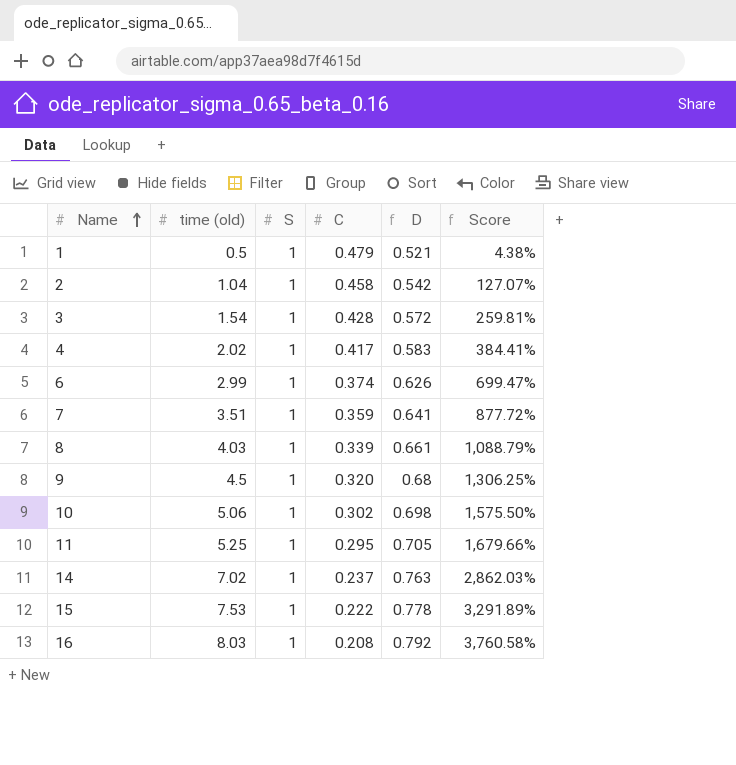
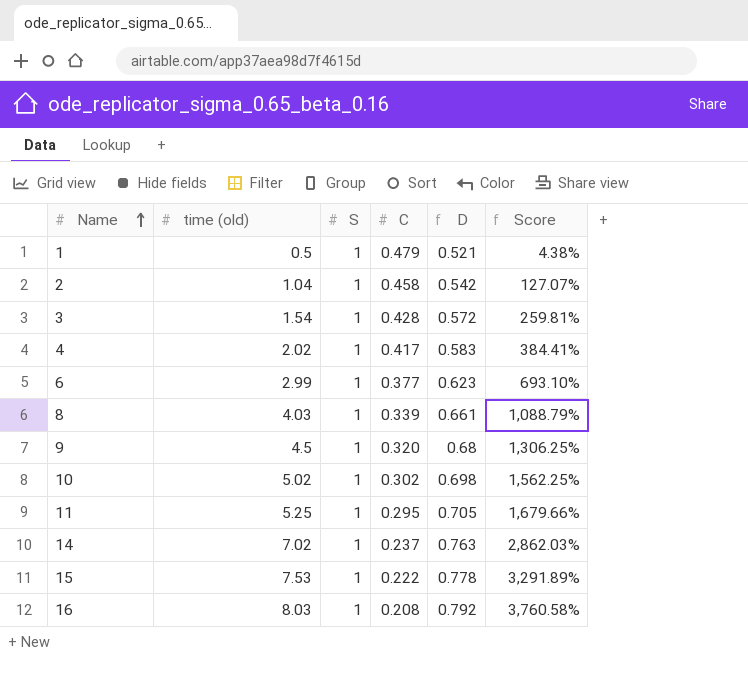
row 7: 3.51 | 1 | 0.359 | 0.641 | 877.72% -> none
6 | C: 0.374 -> 0.377
6 | D: 0.626 -> 0.623
6 | Score: 699.47% -> 693.10%
10 | time (old): 5.06 -> 5.02
10 | Score: 1,575.50% -> 1,562.25%

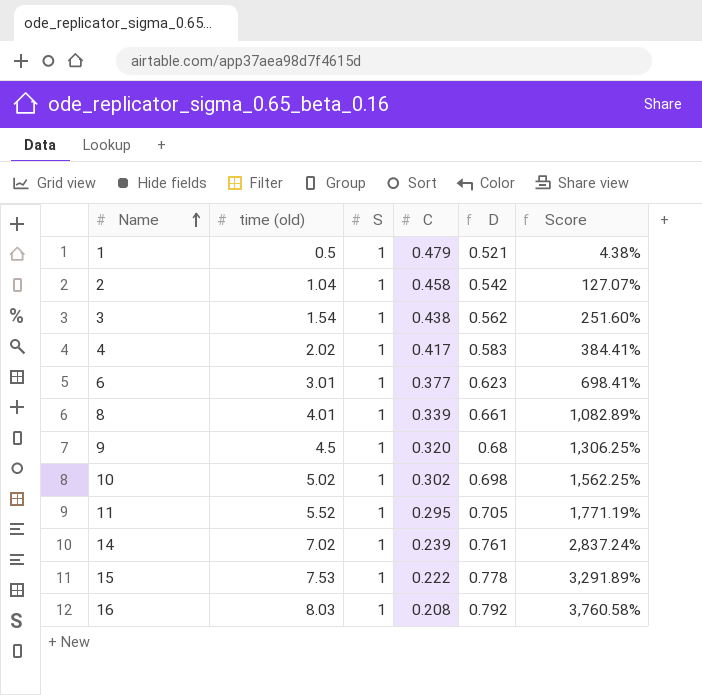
3 | C: 0.428 -> 0.438
3 | D: 0.572 -> 0.562
3 | Score: 259.81% -> 251.60%
6 | time (old): 2.99 -> 3.01
6 | Score: 693.10% -> 698.41%
8 | time (old): 4.03 -> 4.01
8 | Score: 1,088.79% -> 1,082.89%
11 | time (old): 5.25 -> 5.52
11 | Score: 1,679.66% -> 1,771.19%
14 | C: 0.237 -> 0.239
14 | D: 0.763 -> 0.761
14 | Score: 2,862.03% -> 2,837.24%

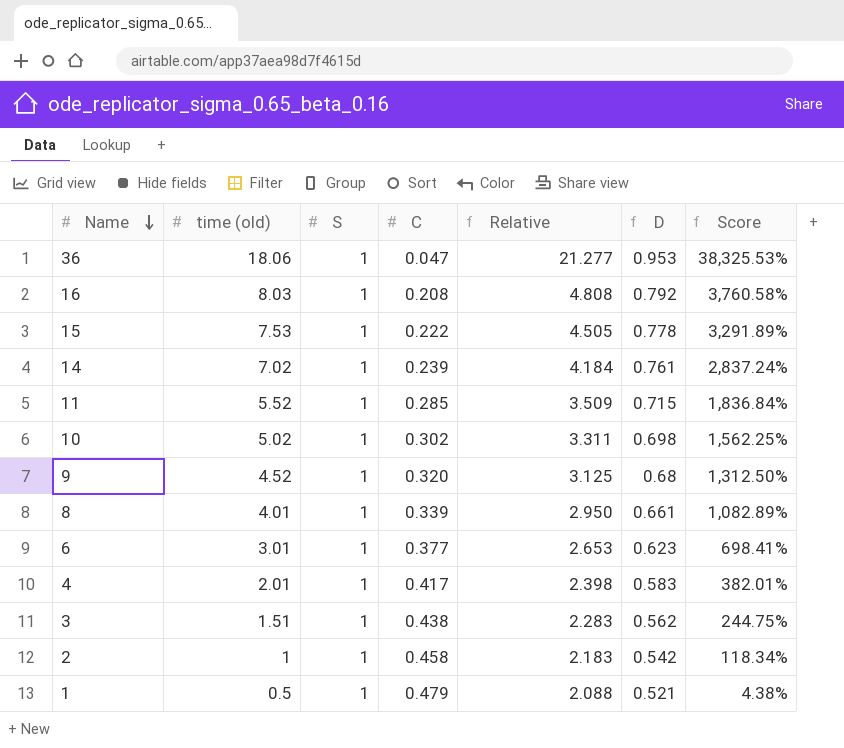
row order: Name ascending -> Name descending
column Relative | formula: none -> [S] / [C]
row 36: none -> 18.06 | 1 | 0.047 | 21.277 | 0.953 | 38,325.53%
11 | C: 0.295 -> 0.285
11 | D: 0.705 -> 0.715
11 | Score: 1,771.19% -> 1,836.84%
9 | time (old): 4.5 -> 4.52
9 | Score: 1,306.25% -> 1,312.50%
4 | time (old): 2.02 -> 2.01
4 | Score: 384.41% -> 382.01%
3 | time (old): 1.54 -> 1.51
3 | Score: 251.60% -> 244.75%
2 | time (old): 1.04 -> 1
2 | Score: 127.07% -> 118.34%

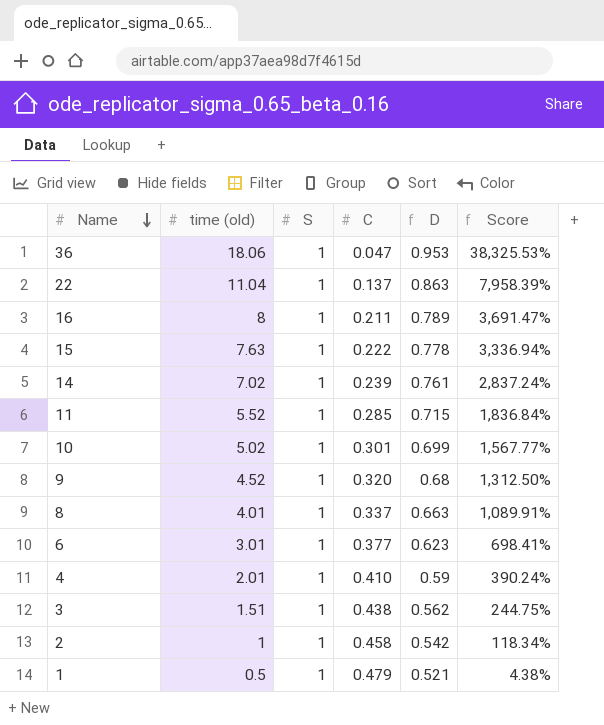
column Relative | formula: [S] / [C] -> none
row 22: none -> 11.04 | 1 | 0.137 | 0.863 | 7,958.39%
16 | time (old): 8.03 -> 8
16 | C: 0.208 -> 0.211
16 | D: 0.792 -> 0.789
16 | Score: 3,760.58% -> 3,691.47%
15 | time (old): 7.53 -> 7.63
15 | Score: 3,291.89% -> 3,336.94%
10 | C: 0.302 -> 0.301
10 | D: 0.698 -> 0.699
10 | Score: 1,562.25% -> 1,567.77%
8 | C: 0.339 -> 0.337
8 | D: 0.661 -> 0.663
8 | Score: 1,082.89% -> 1,089.91%
4 | C: 0.417 -> 0.410
4 | D: 0.583 -> 0.59
4 | Score: 382.01% -> 390.24%

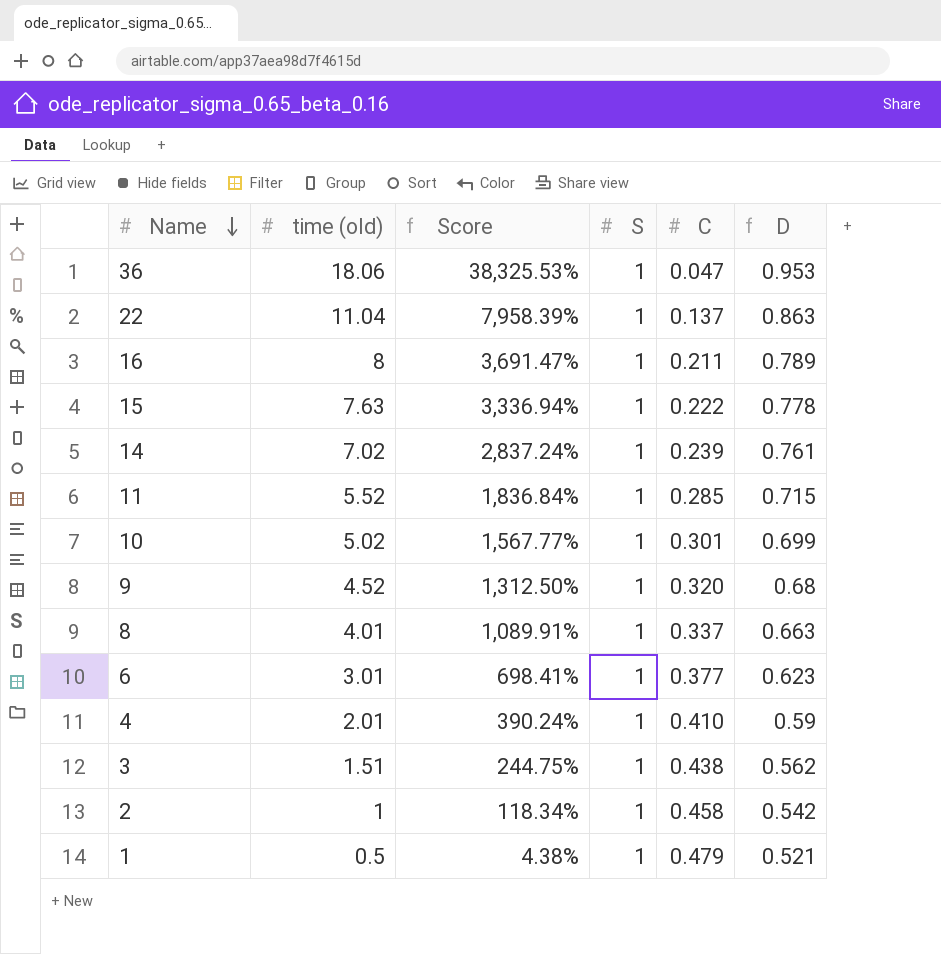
column Score | position: 6 -> 3

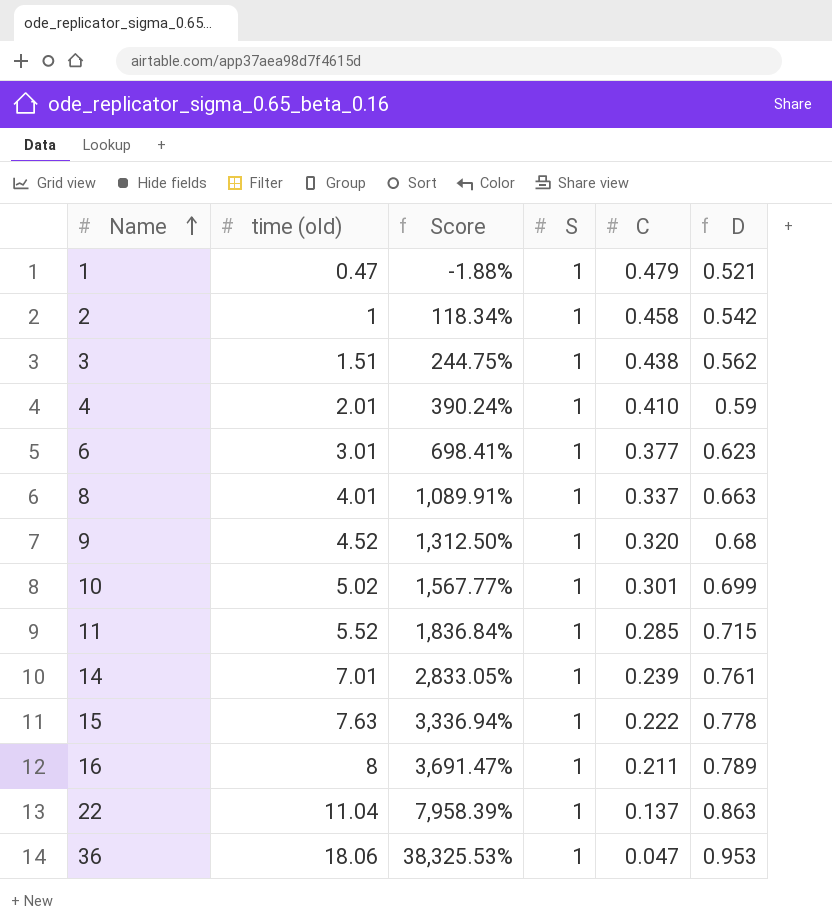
row order: Name descending -> Name ascending
1 | time (old): 0.5 -> 0.47
1 | Score: 4.38% -> -1.88%
14 | time (old): 7.02 -> 7.01
14 | Score: 2,837.24% -> 2,833.05%

